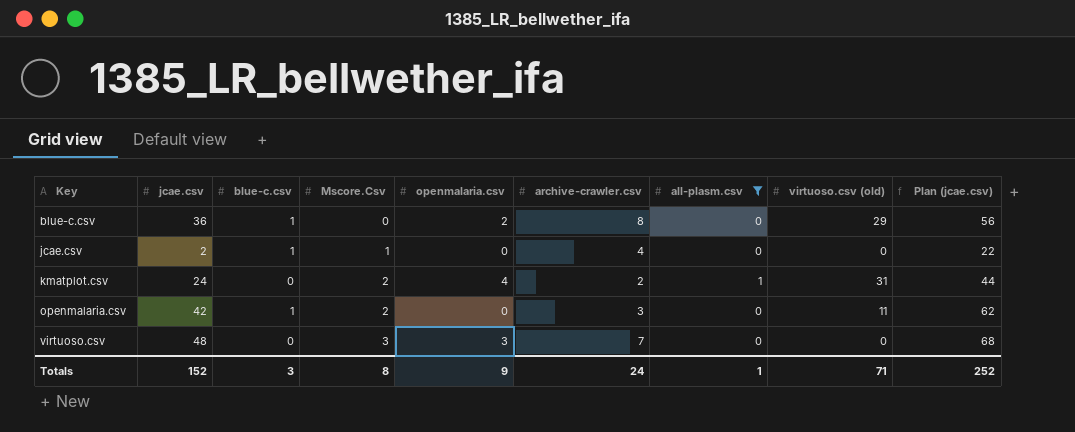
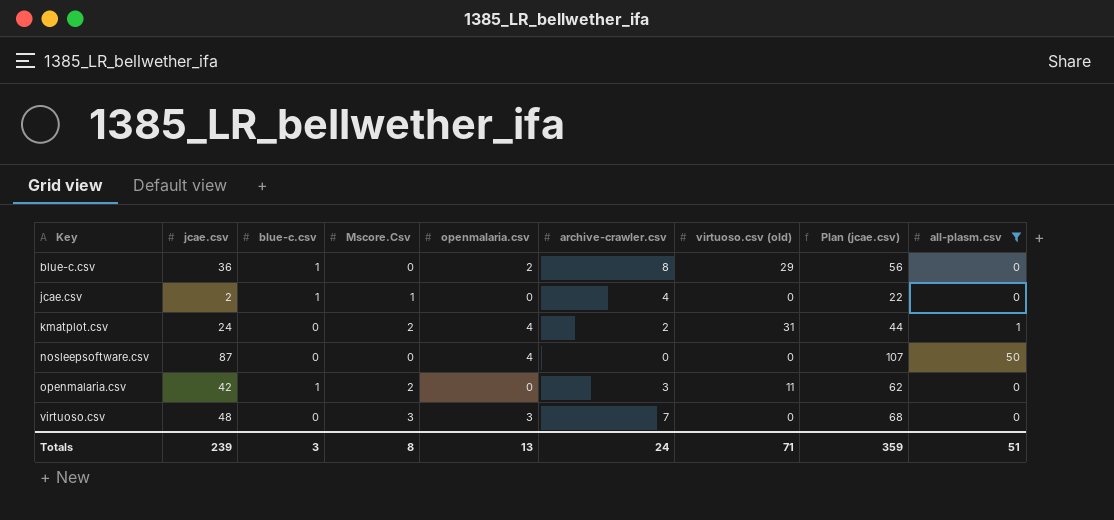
column all-plasm.csv | position: 7 -> 9
row nosleepsoftware.csv: none -> 87 | 0 | 0 | 4 | 0 | 0 | 107 | 50
Totals | jcae.csv: 152 -> 239
Totals | openmalaria.csv: 9 -> 13
Totals | Plan (jcae.csv): 252 -> 359
Totals | all-plasm.csv: 1 -> 51

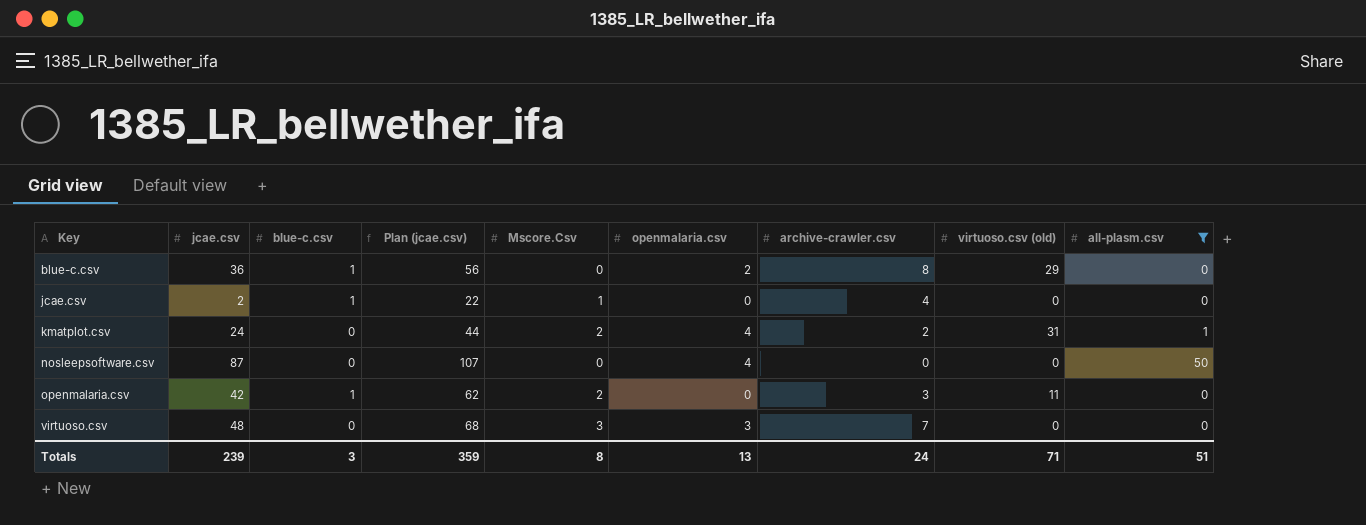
column Plan (jcae.csv) | position: 8 -> 4

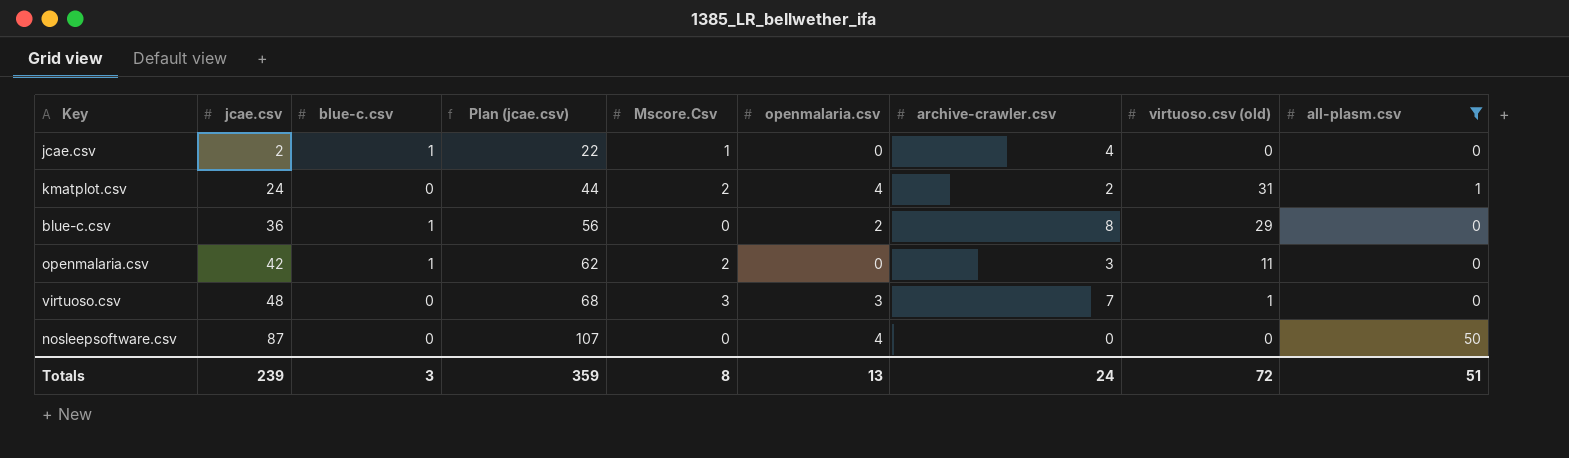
row order: Key ascending -> jcae.csv ascending
virtuoso.csv | virtuoso.csv (old): 0 -> 1
Totals | virtuoso.csv (old): 71 -> 72

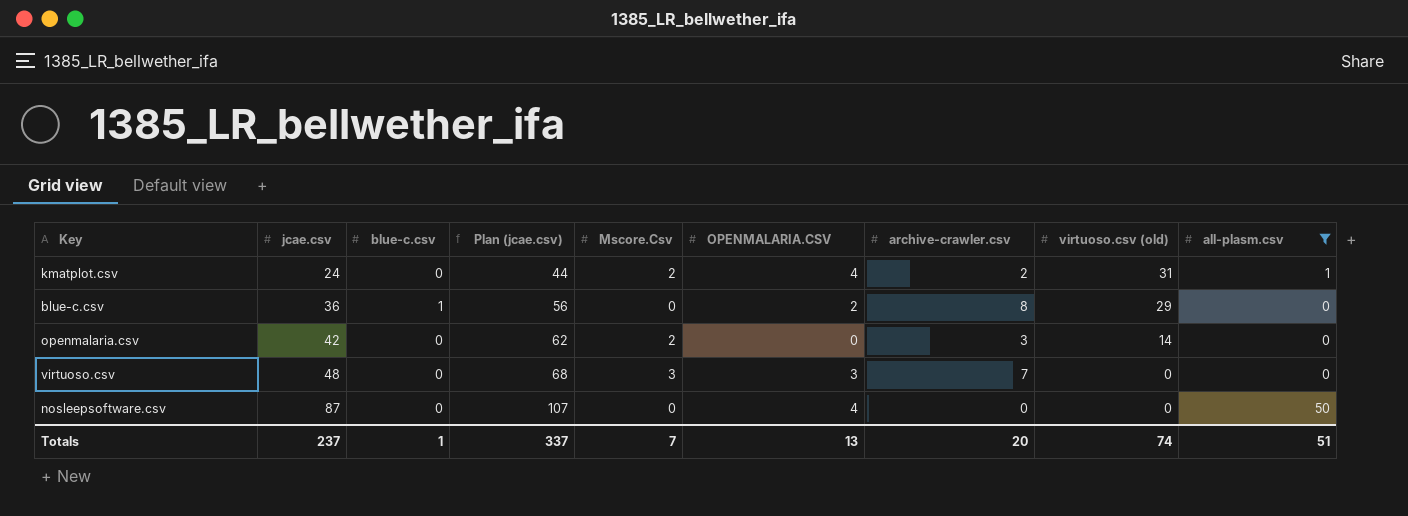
column name: openmalaria.csv -> OPENMALARIA.CSV
row jcae.csv: 2 | 1 | 22 | 1 | 0 | 4 | 0 | 0 -> none
openmalaria.csv | blue-c.csv: 1 -> 0
openmalaria.csv | virtuoso.csv (old): 11 -> 14
virtuoso.csv | virtuoso.csv (old): 1 -> 0
Totals | jcae.csv: 239 -> 237
Totals | blue-c.csv: 3 -> 1
Totals | Plan (jcae.csv): 359 -> 337
Totals | Mscore.Csv: 8 -> 7
Totals | archive-crawler.csv: 24 -> 20
Totals | virtuoso.csv (old): 72 -> 74

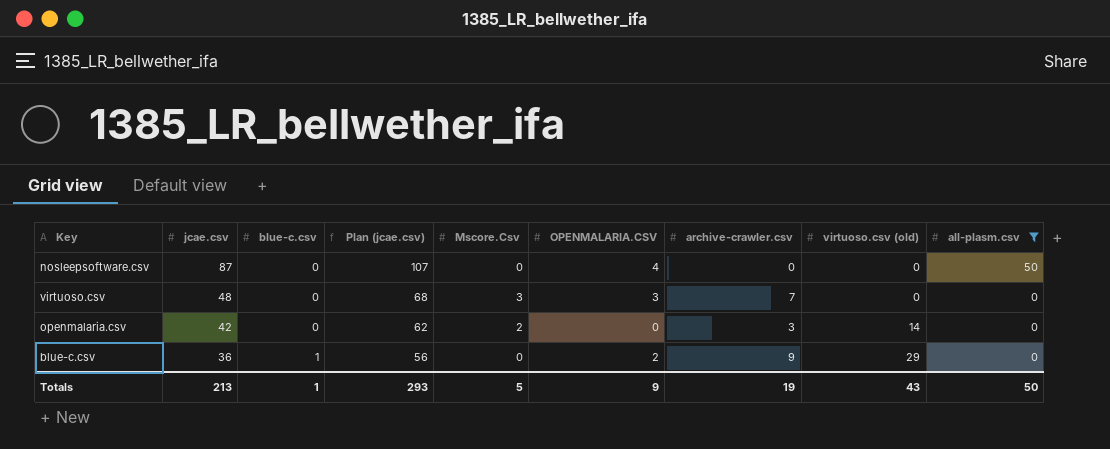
row order: jcae.csv ascending -> jcae.csv descending
row kmatplot.csv: 24 | 0 | 44 | 2 | 4 | 2 | 31 | 1 -> none
blue-c.csv | archive-crawler.csv: 8 -> 9
Totals | jcae.csv: 237 -> 213
Totals | Plan (jcae.csv): 337 -> 293
Totals | Mscore.Csv: 7 -> 5
Totals | OPENMALARIA.CSV: 13 -> 9
Totals | archive-crawler.csv: 20 -> 19
Totals | virtuoso.csv (old): 74 -> 43
Totals | all-plasm.csv: 51 -> 50

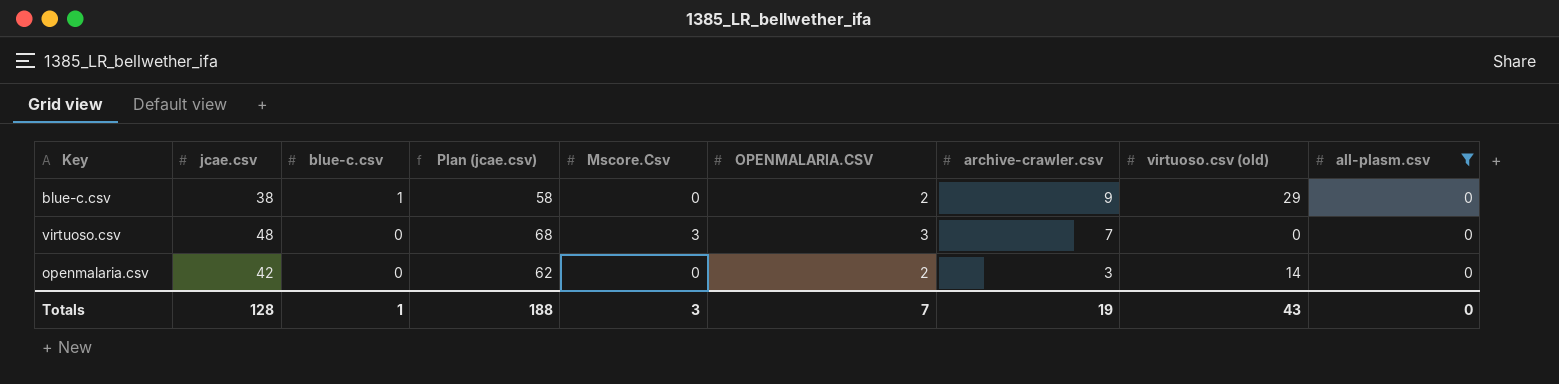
row order: jcae.csv descending -> blue-c.csv descending
row nosleepsoftware.csv: 87 | 0 | 107 | 0 | 4 | 0 | 0 | 50 -> none
blue-c.csv | jcae.csv: 36 -> 38
blue-c.csv | Plan (jcae.csv): 56 -> 58
openmalaria.csv | Mscore.Csv: 2 -> 0
openmalaria.csv | OPENMALARIA.CSV: 0 -> 2
Totals | jcae.csv: 213 -> 128
Totals | Plan (jcae.csv): 293 -> 188
Totals | Mscore.Csv: 5 -> 3
Totals | OPENMALARIA.CSV: 9 -> 7
Totals | all-plasm.csv: 50 -> 0

